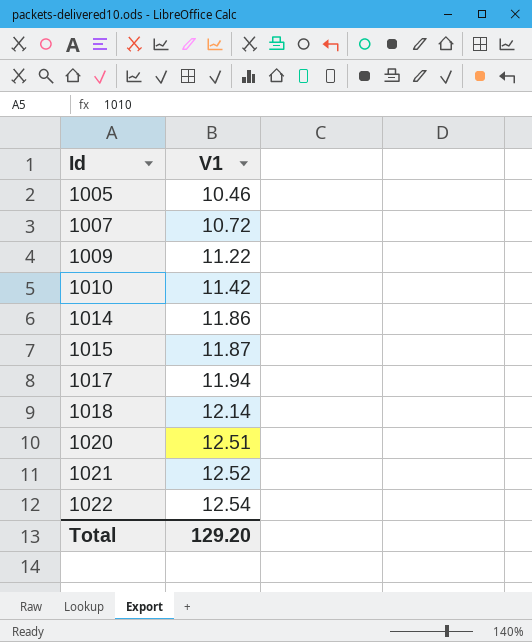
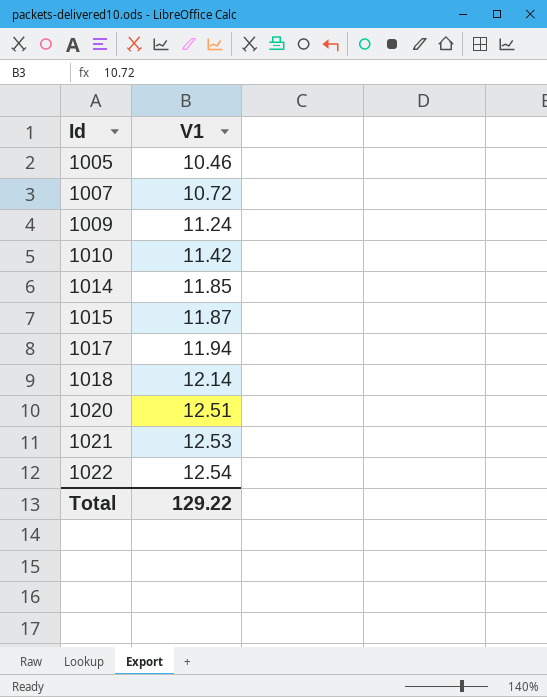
1009 | V1: 11.22 -> 11.24
1014 | V1: 11.86 -> 11.85
1021 | V1: 12.52 -> 12.53
Total | V1: 129.20 -> 129.22

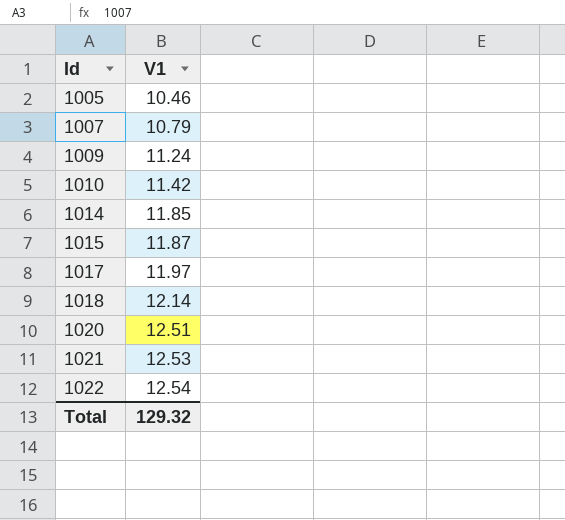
1007 | V1: 10.72 -> 10.79
1017 | V1: 11.94 -> 11.97
Total | V1: 129.22 -> 129.32

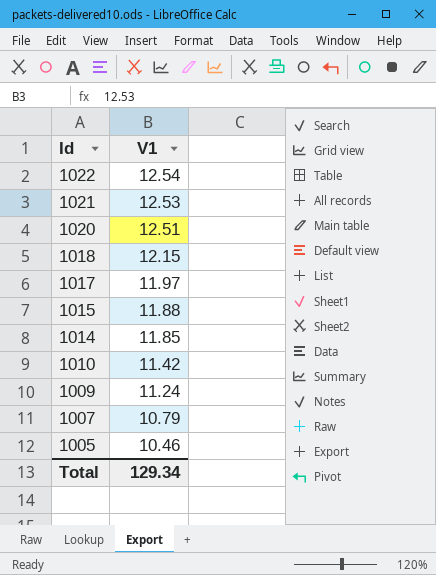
row order: Id ascending -> Id descending
1018 | V1: 12.14 -> 12.15
1015 | V1: 11.87 -> 11.88
Total | V1: 129.32 -> 129.34

